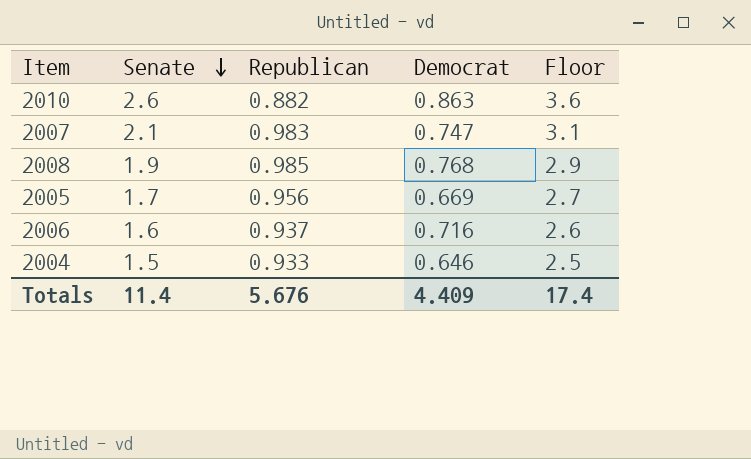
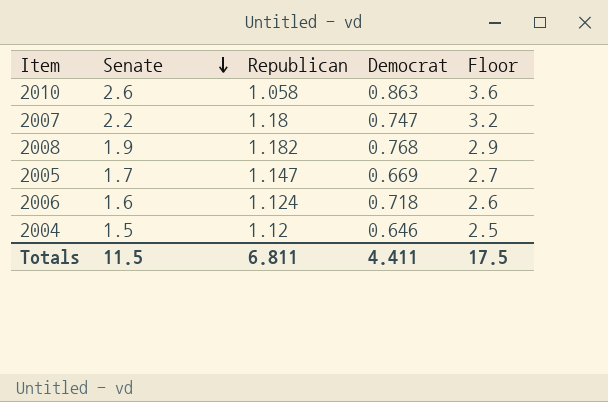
2010 | Republican: 0.882 -> 1.058
2007 | Senate: 2.1 -> 2.2
2007 | Republican: 0.983 -> 1.18
2007 | Floor: 3.1 -> 3.2
2008 | Republican: 0.985 -> 1.182
2005 | Republican: 0.956 -> 1.147
2006 | Republican: 0.937 -> 1.124
2006 | Democrat: 0.716 -> 0.718
2004 | Republican: 0.933 -> 1.12
Totals | Senate: 11.4 -> 11.5
Totals | Republican: 5.676 -> 6.811
Totals | Democrat: 4.409 -> 4.411
Totals | Floor: 17.4 -> 17.5

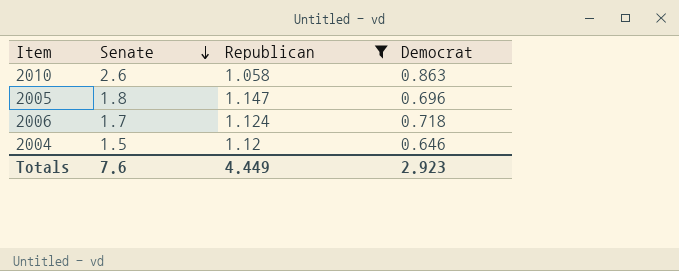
filter: none -> Republican <= 1.147
column Floor | formula: [Senate] + 1 -> none
2005 | Senate: 1.7 -> 1.8
2005 | Democrat: 0.669 -> 0.696
2006 | Senate: 1.6 -> 1.7
Totals | Senate: 11.5 -> 7.6
Totals | Republican: 6.811 -> 4.449
Totals | Democrat: 4.411 -> 2.923

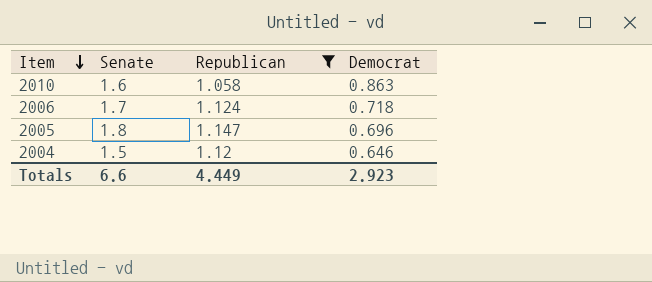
row order: Senate descending -> Item descending
2010 | Senate: 2.6 -> 1.6
Totals | Senate: 7.6 -> 6.6

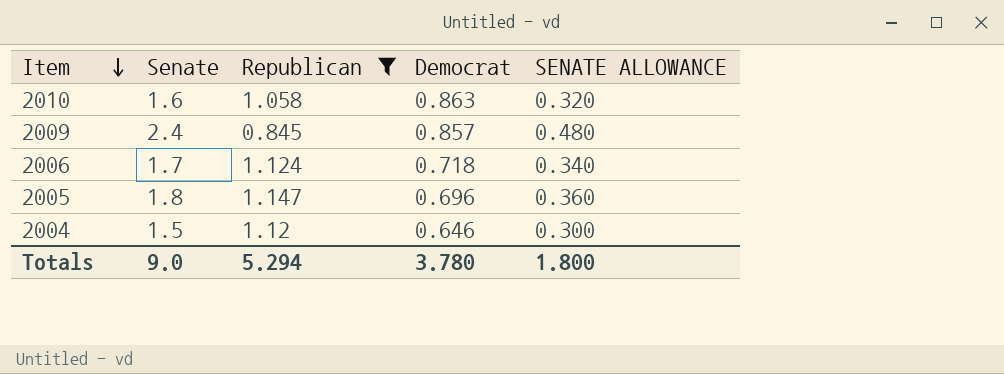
column SENATE ALLOWANCE | formula: none -> [Senate] * 0.2
row 2009: none -> 2.4 | 0.845 | 0.857 | 0.480
Totals | Senate: 6.6 -> 9.0
Totals | Republican: 4.449 -> 5.294
Totals | Democrat: 2.923 -> 3.780

